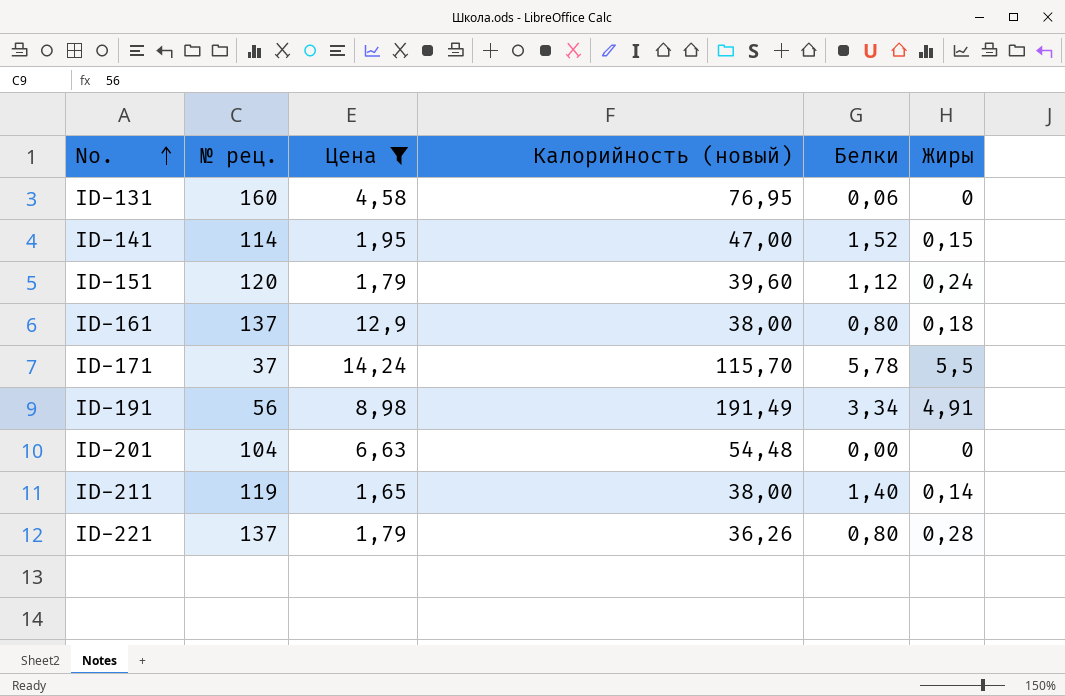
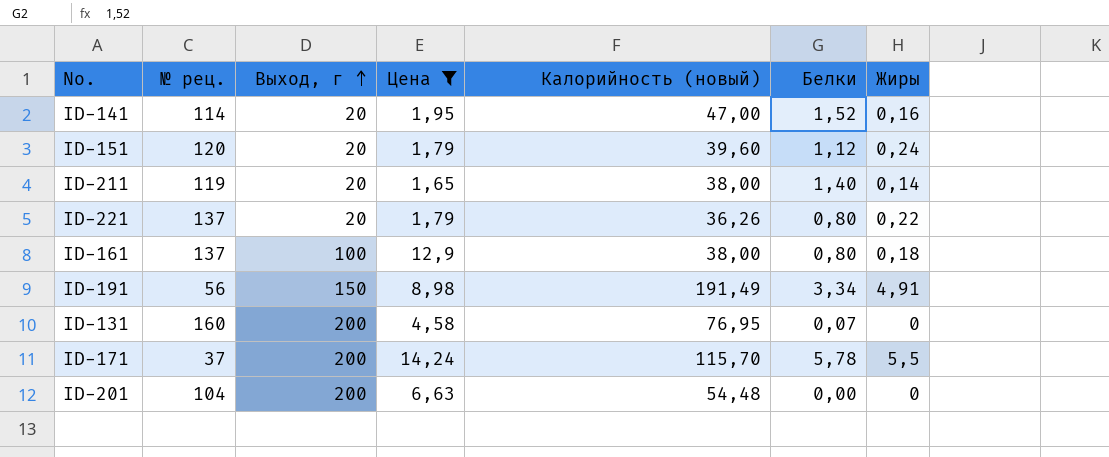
row order: No. ascending -> Выход, г ascending
column Выход, г | position: none -> 3
ID-141 | Жиры: 0,15 -> 0,16
ID-221 | Жиры: 0,28 -> 0,22
ID-131 | Белки: 0,06 -> 0,07

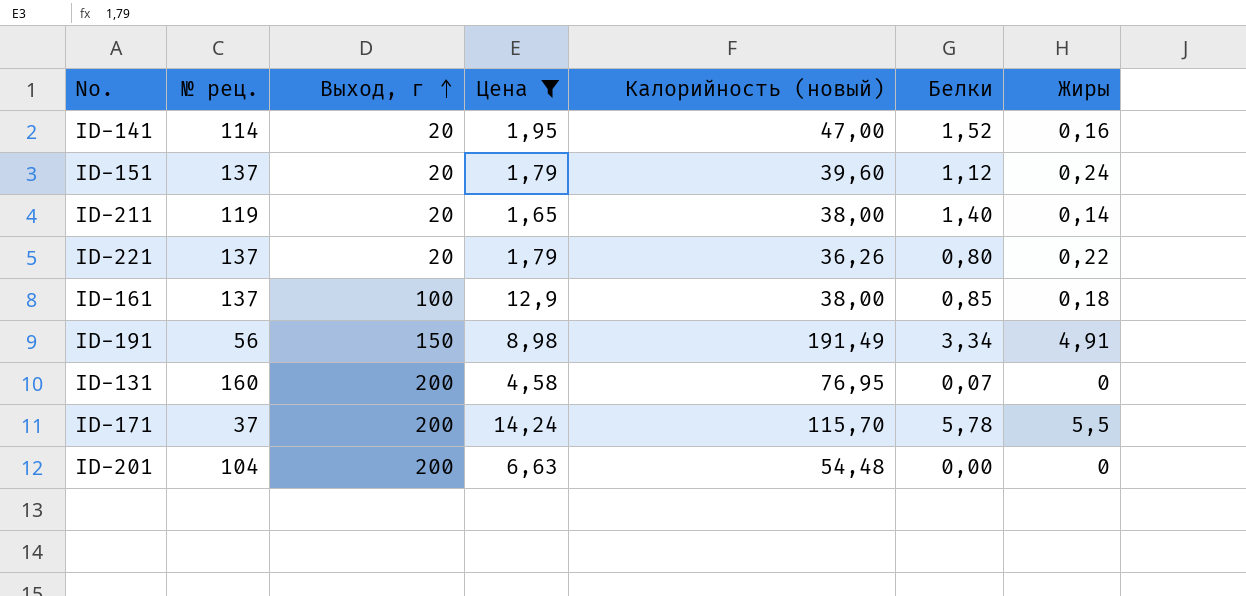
ID-151 | № рец.: 120 -> 137
ID-161 | Белки: 0,80 -> 0,85

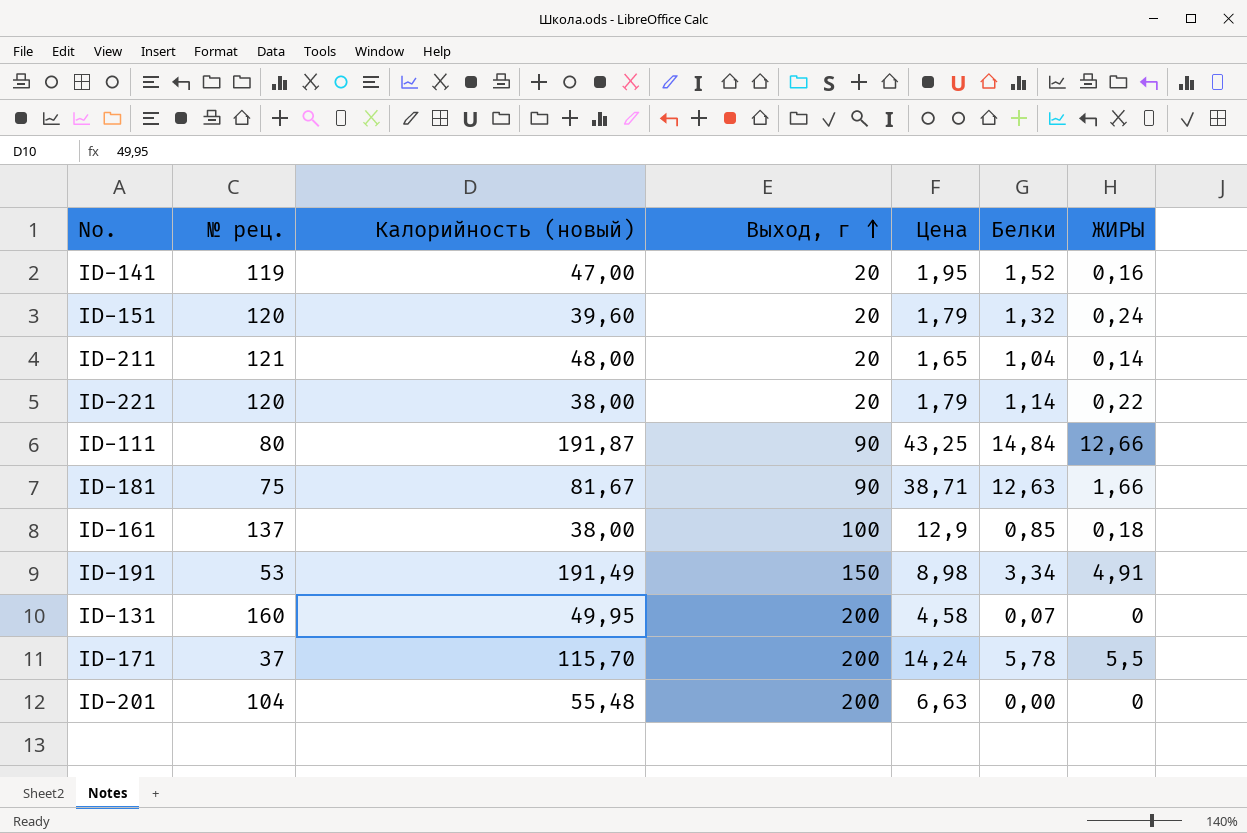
filter: Цена <= 14,24 -> none
column Калорийность (новый) | position: 5 -> 3
column name: Жиры -> ЖИРЫ
ID-141 | № рец.: 114 -> 119
ID-151 | № рец.: 137 -> 120
ID-151 | Белки: 1,12 -> 1,32
ID-211 | № рец.: 119 -> 121
ID-211 | Калорийность (новый): 38,00 -> 48,00
ID-211 | Белки: 1,40 -> 1,04
ID-221 | № рец.: 137 -> 120
ID-221 | Калорийность (новый): 36,26 -> 38,00
ID-221 | Белки: 0,80 -> 1,14
ID-191 | № рец.: 56 -> 53
ID-131 | Калорийность (новый): 76,95 -> 49,95
ID-201 | Калорийность (новый): 54,48 -> 55,48

